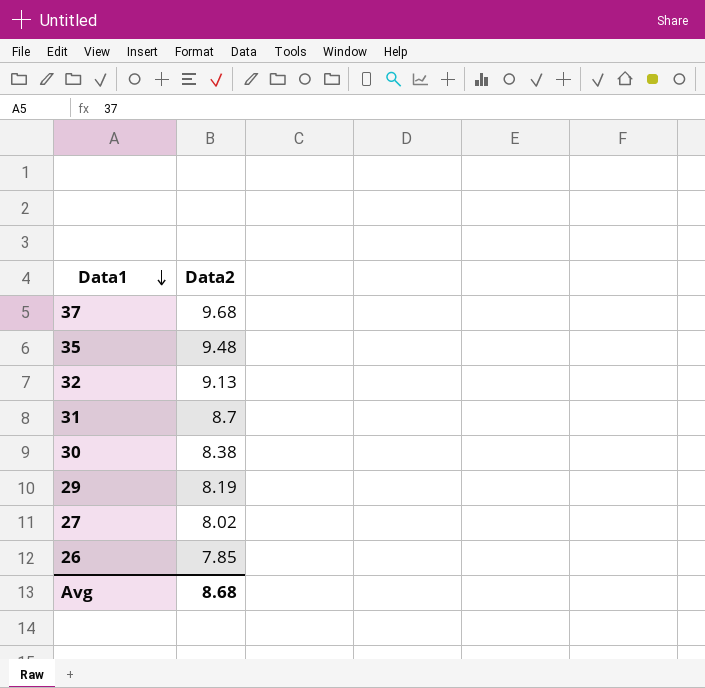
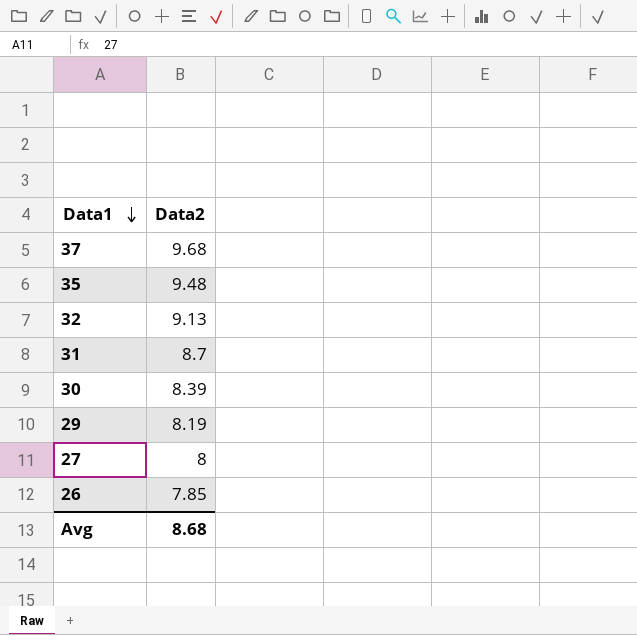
30 | Data2: 8.38 -> 8.39
27 | Data2: 8.02 -> 8

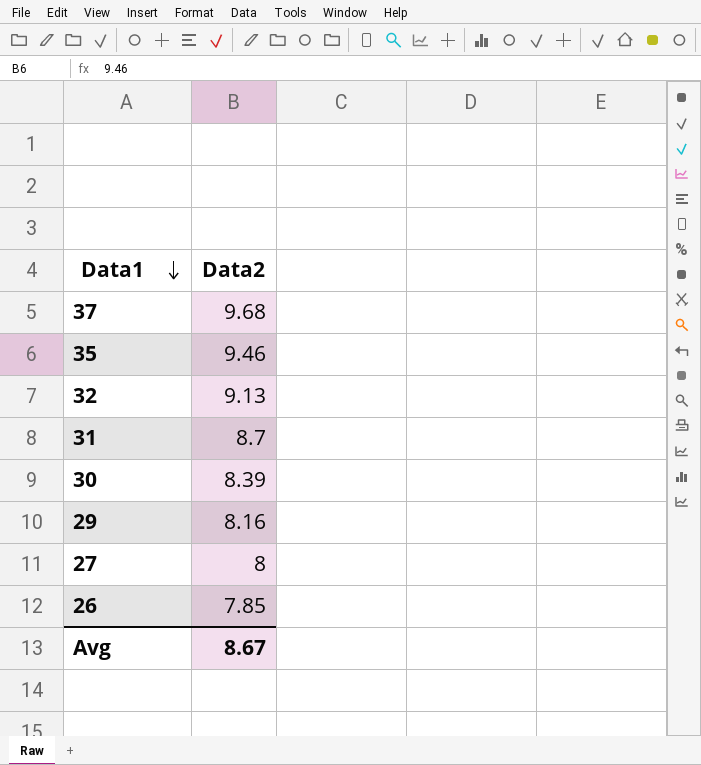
35 | Data2: 9.48 -> 9.46
29 | Data2: 8.19 -> 8.16
Avg | Data2: 8.68 -> 8.67

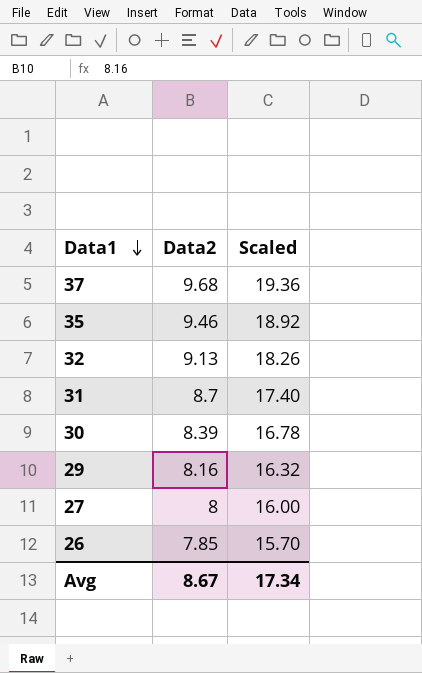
column Scaled | formula: none -> [Data2] * 2

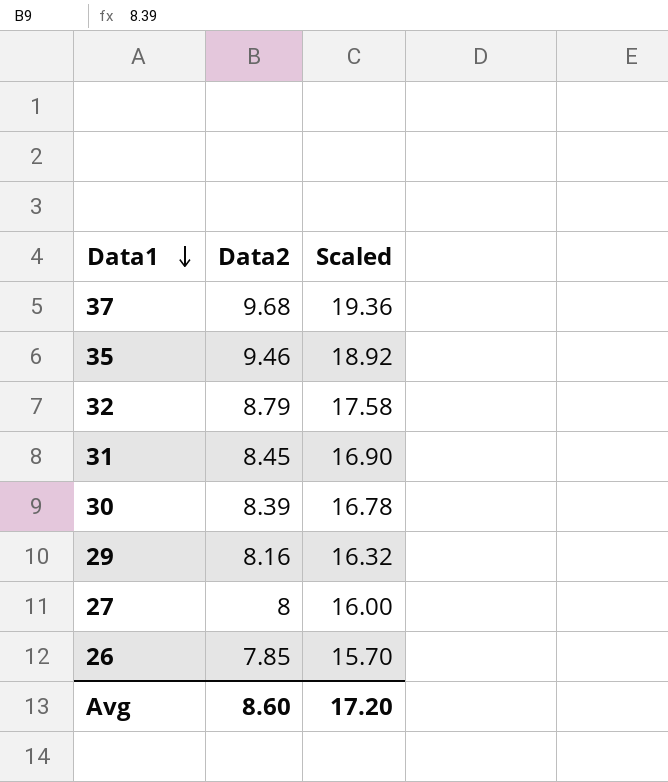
32 | Data2: 9.13 -> 8.79
32 | Scaled: 18.26 -> 17.58
31 | Data2: 8.7 -> 8.45
31 | Scaled: 17.40 -> 16.90
Avg | Data2: 8.67 -> 8.60
Avg | Scaled: 17.34 -> 17.20

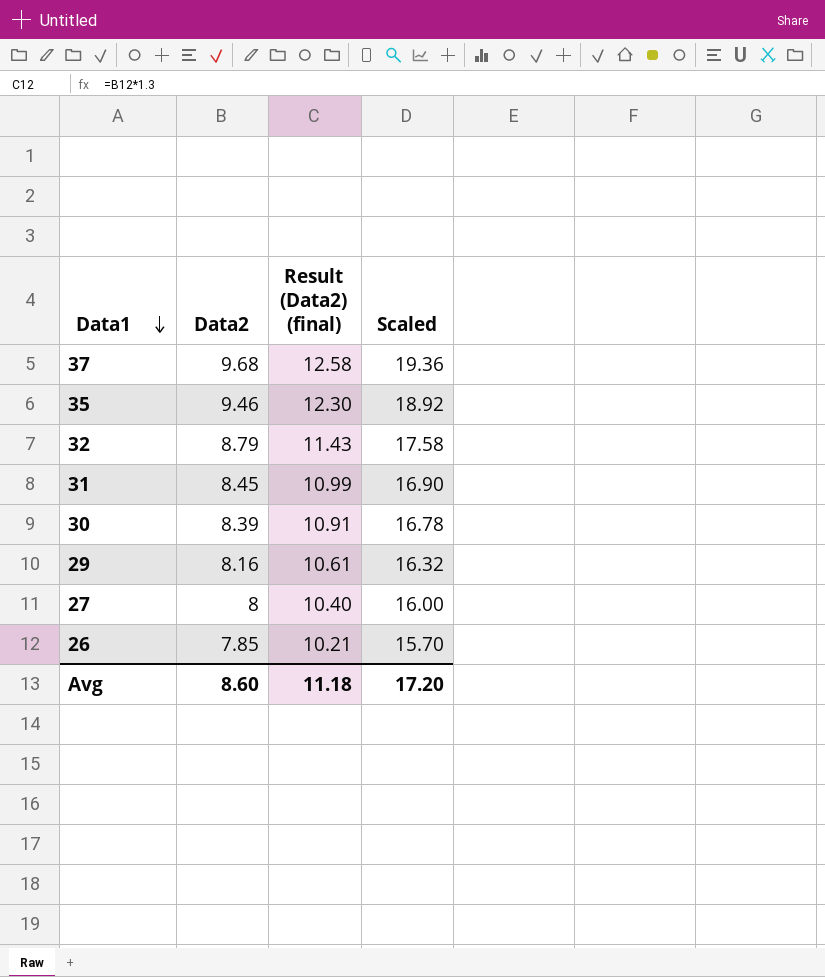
column Result (Data2) (final) | formula: none -> [Data2] * 1.3

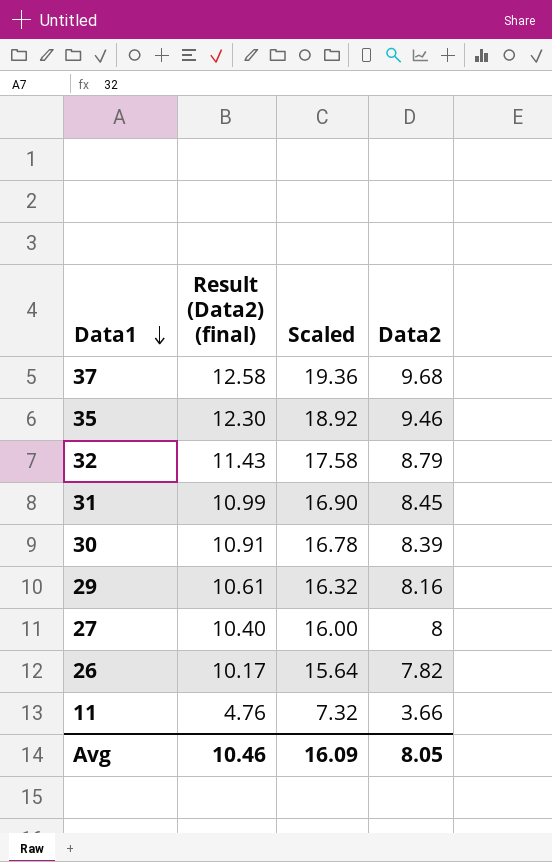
column Data2 | position: 2 -> 4
26 | Result (Data2) (final): 10.21 -> 10.17
26 | Scaled: 15.70 -> 15.64
26 | Data2: 7.85 -> 7.82
row 11: none -> 4.76 | 7.32 | 3.66
Avg | Result (Data2) (final): 11.18 -> 10.46
Avg | Scaled: 17.20 -> 16.09
Avg | Data2: 8.60 -> 8.05

